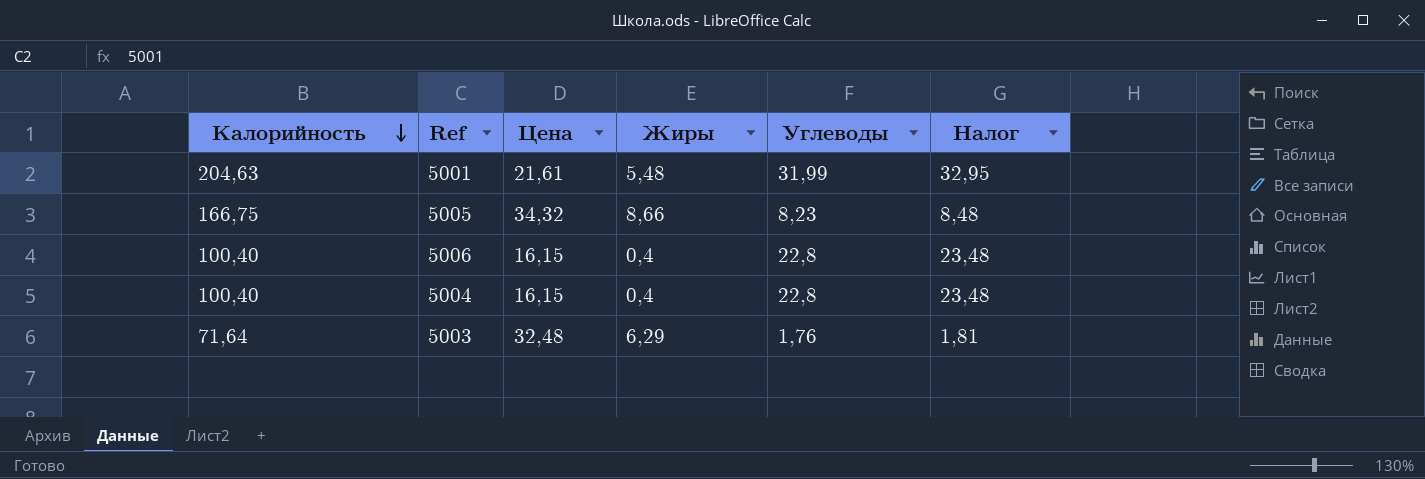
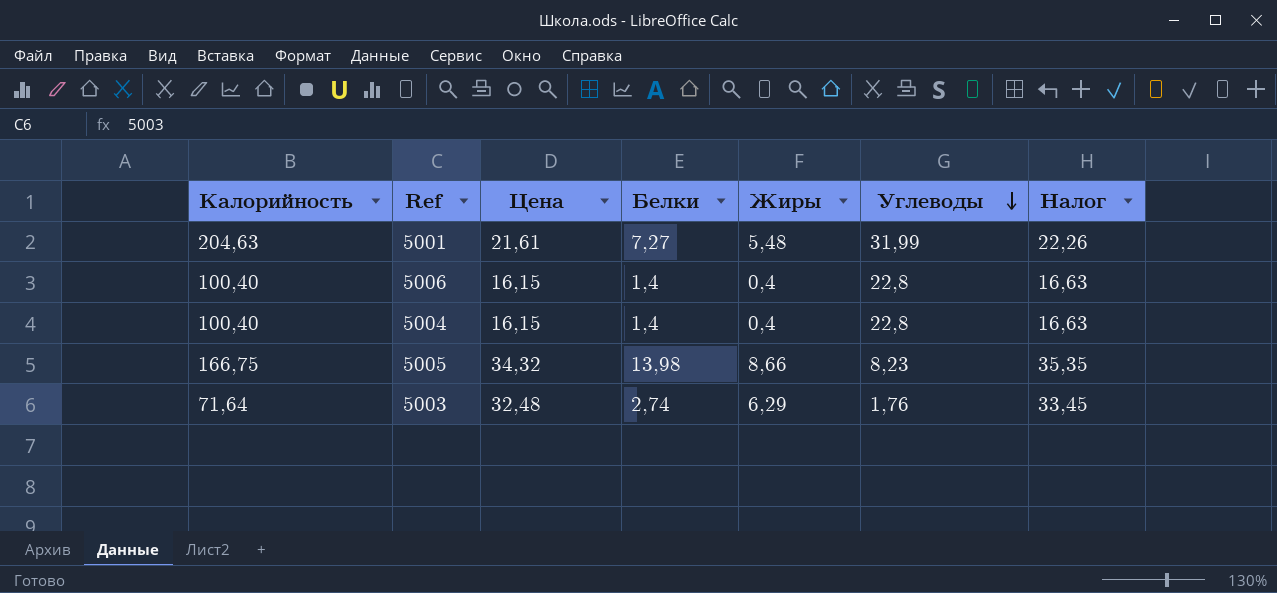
row order: Калорийность descending -> Углеводы descending
column Белки | position: none -> 4
column Налог | formula: [Углеводы] * 1,03 -> [Цена] * 1,03

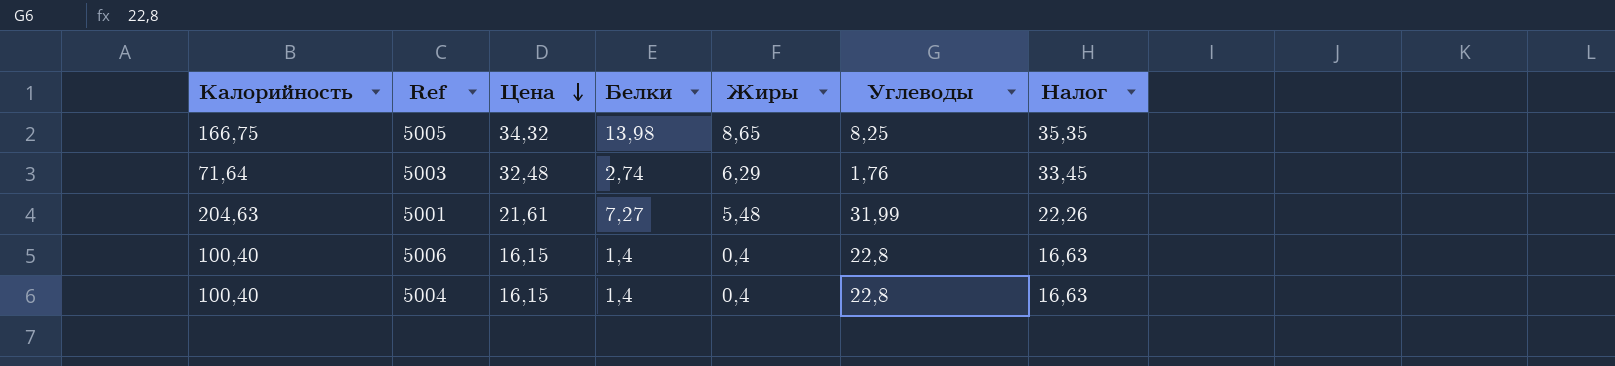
row order: Углеводы descending -> Цена descending
5005 | Жиры: 8,66 -> 8,65
5005 | Углеводы: 8,23 -> 8,25

